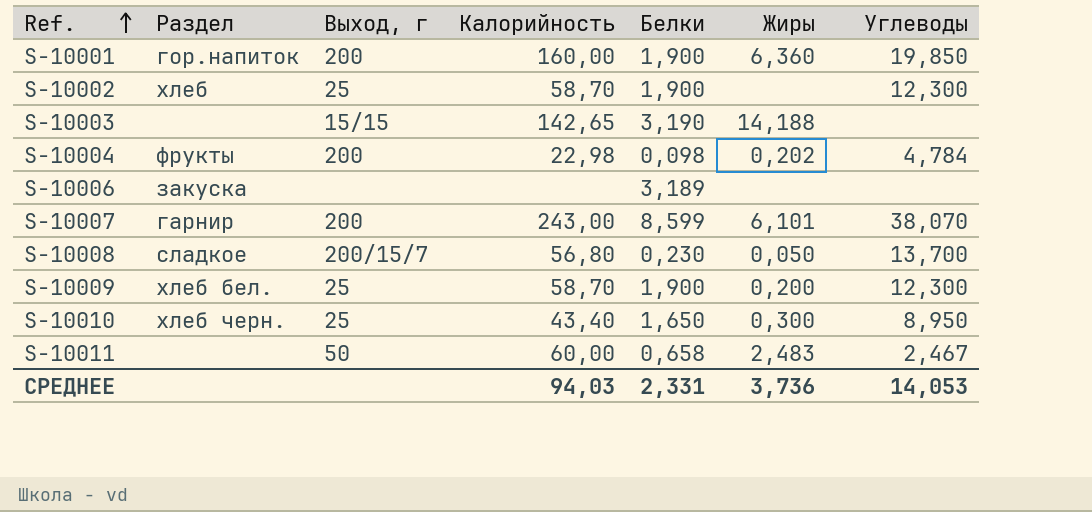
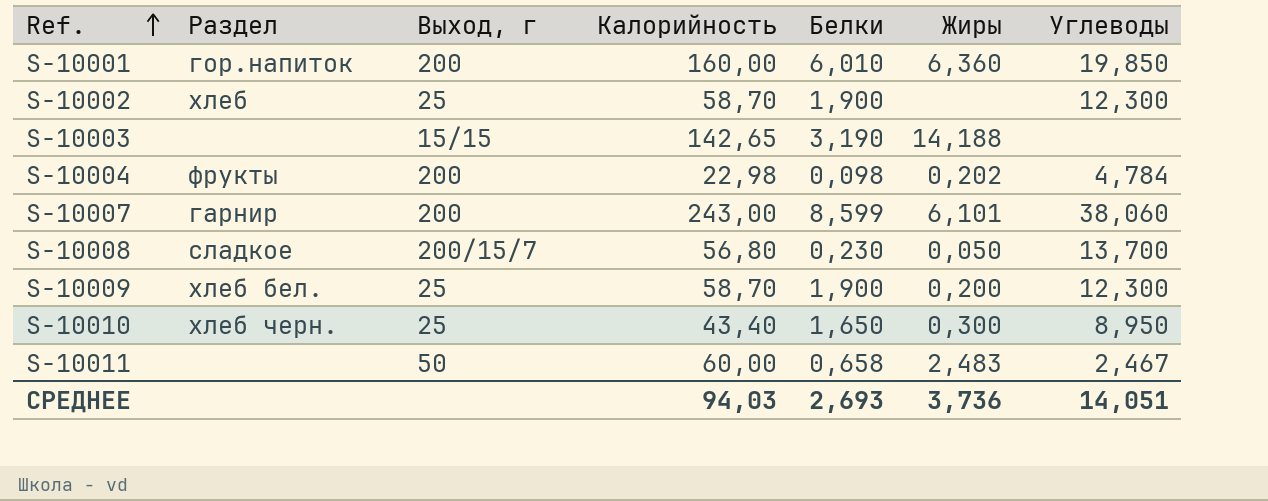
row S-10006: закуска | none | none | 3,189 | none | none -> none
S-10001 | Белки: 1,900 -> 6,010
S-10007 | Углеводы: 38,070 -> 38,060
СРЕДНЕЕ | Белки: 2,331 -> 2,693
СРЕДНЕЕ | Углеводы: 14,053 -> 14,051

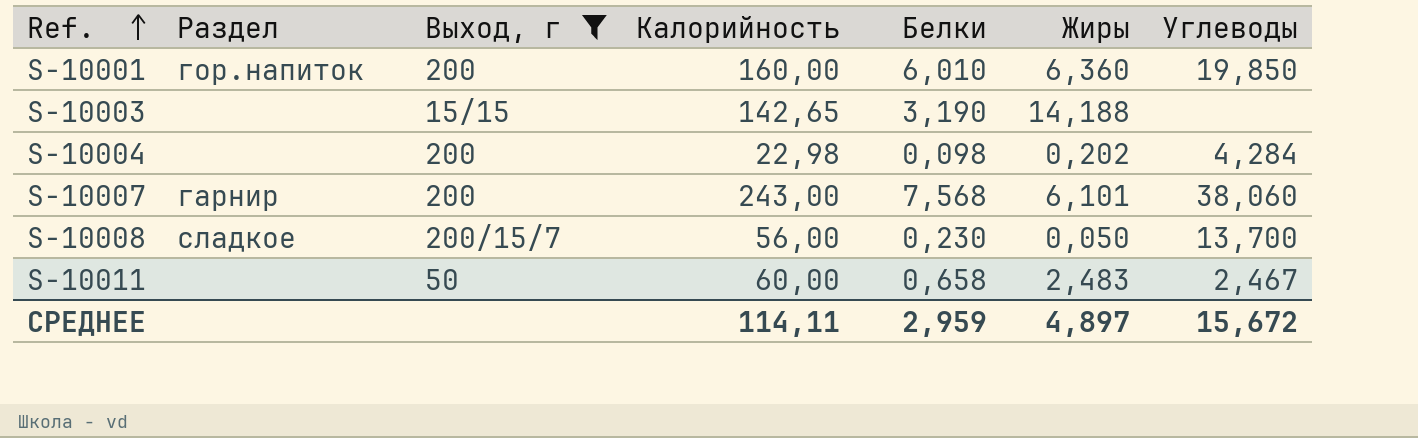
filter: none -> Выход, г != 25
S-10004 | Раздел: фрукты -> none
S-10004 | Углеводы: 4,784 -> 4,284
S-10007 | Белки: 8,599 -> 7,568
S-10008 | Калорийность: 56,80 -> 56,00
СРЕДНЕЕ | Калорийность: 94,03 -> 114,11
СРЕДНЕЕ | Белки: 2,693 -> 2,959
СРЕДНЕЕ | Жиры: 3,736 -> 4,897
СРЕДНЕЕ | Углеводы: 14,051 -> 15,672

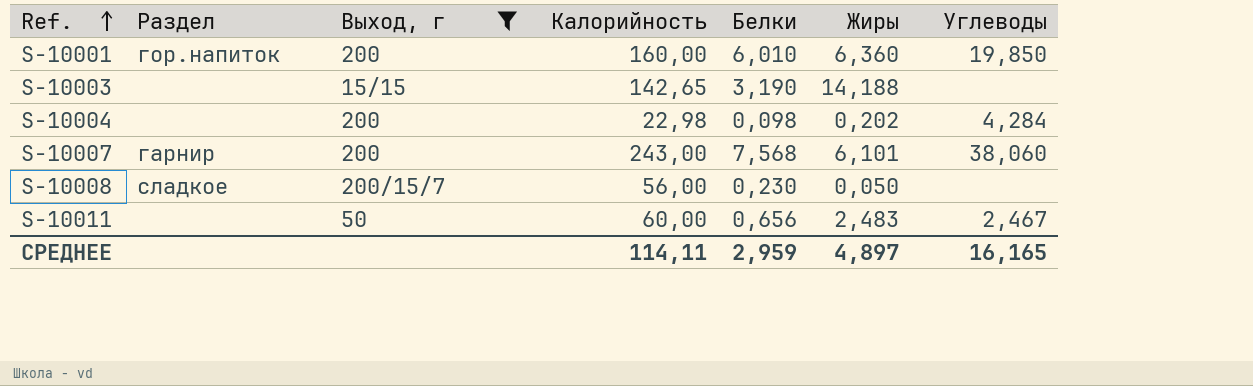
S-10008 | Углеводы: 13,700 -> none
S-10011 | Белки: 0,658 -> 0,656
СРЕДНЕЕ | Углеводы: 15,672 -> 16,165

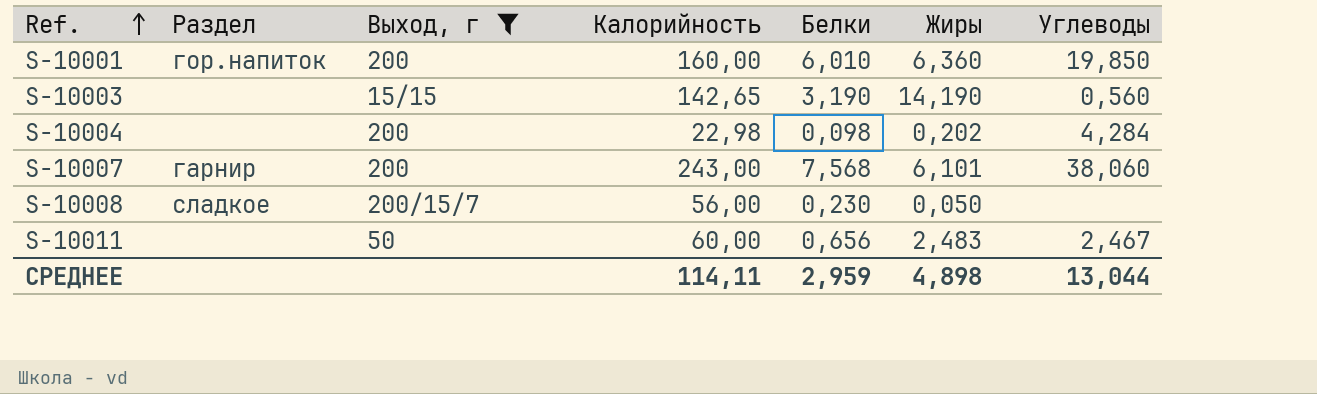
S-10003 | Жиры: 14,188 -> 14,190
S-10003 | Углеводы: none -> 0,560
СРЕДНЕЕ | Жиры: 4,897 -> 4,898
СРЕДНЕЕ | Углеводы: 16,165 -> 13,044

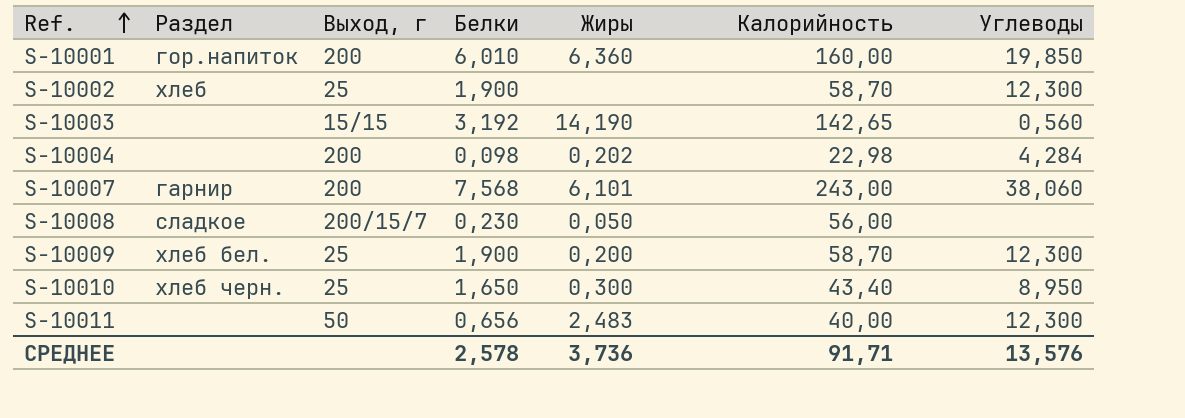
filter: Выход, г != 25 -> none
column Калорийность | position: 4 -> 6
S-10003 | Белки: 3,190 -> 3,192
S-10011 | Калорийность: 60,00 -> 40,00
S-10011 | Углеводы: 2,467 -> 12,300
СРЕДНЕЕ | Белки: 2,959 -> 2,578
СРЕДНЕЕ | Жиры: 4,898 -> 3,736
СРЕДНЕЕ | Калорийность: 114,11 -> 91,71
СРЕДНЕЕ | Углеводы: 13,044 -> 13,576

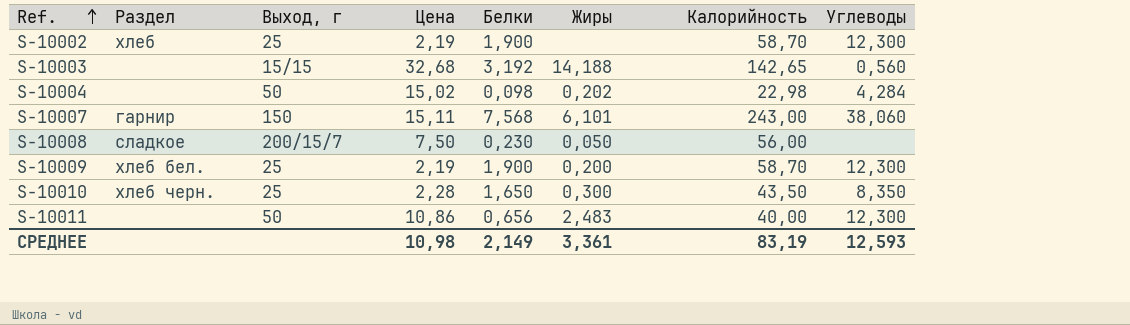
column Цена | position: none -> 4
row S-10001: гор.напиток | 200 | 6,010 | 6,360 | 160,00 | 19,850 -> none
S-10003 | Жиры: 14,190 -> 14,188
S-10004 | Выход, г: 200 -> 50
S-10007 | Выход, г: 200 -> 150
S-10010 | Калорийность: 43,40 -> 43,50
S-10010 | Углеводы: 8,950 -> 8,350
СРЕДНЕЕ | Белки: 2,578 -> 2,149
СРЕДНЕЕ | Жиры: 3,736 -> 3,361
СРЕДНЕЕ | Калорийность: 91,71 -> 83,19
СРЕДНЕЕ | Углеводы: 13,576 -> 12,593

